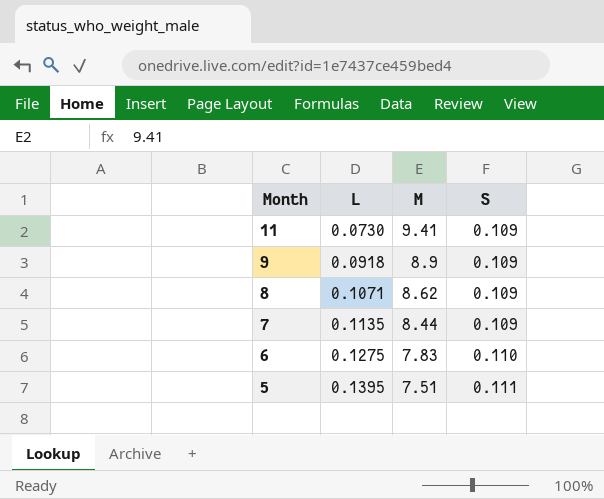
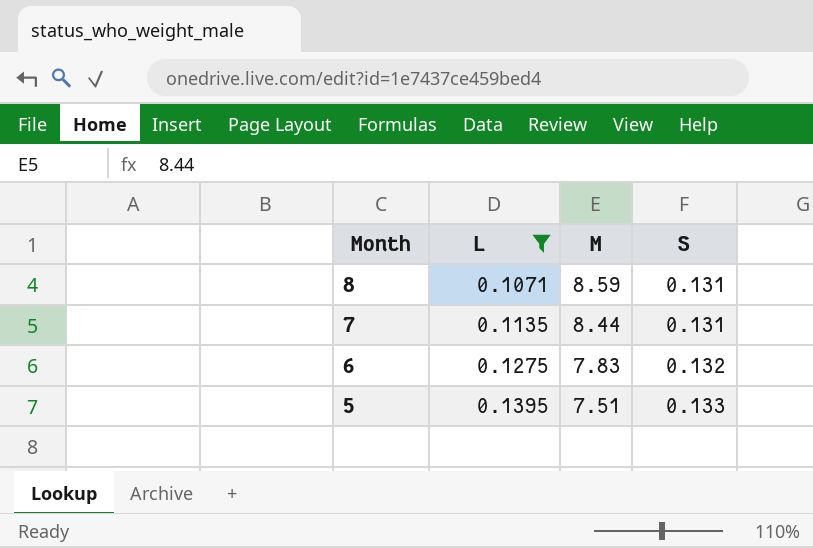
filter: none -> L >= 0.1071
8 | M: 8.62 -> 8.59
8 | S: 0.109 -> 0.131
7 | S: 0.109 -> 0.131
6 | S: 0.110 -> 0.132
5 | S: 0.111 -> 0.133

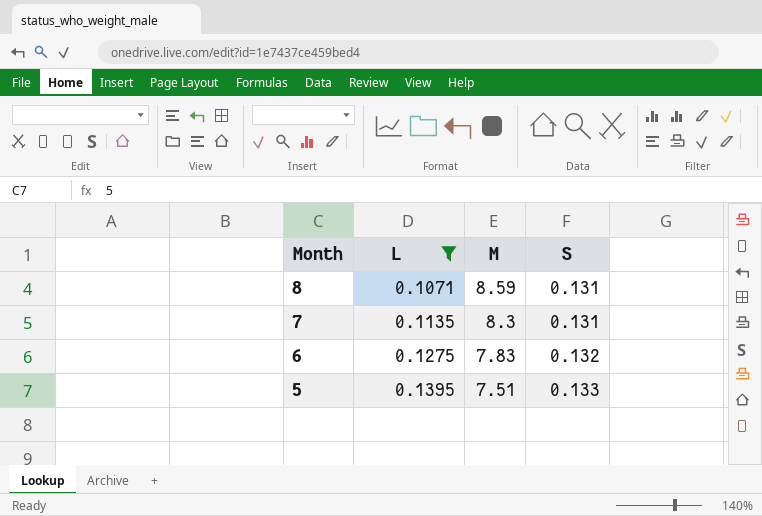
7 | M: 8.44 -> 8.3

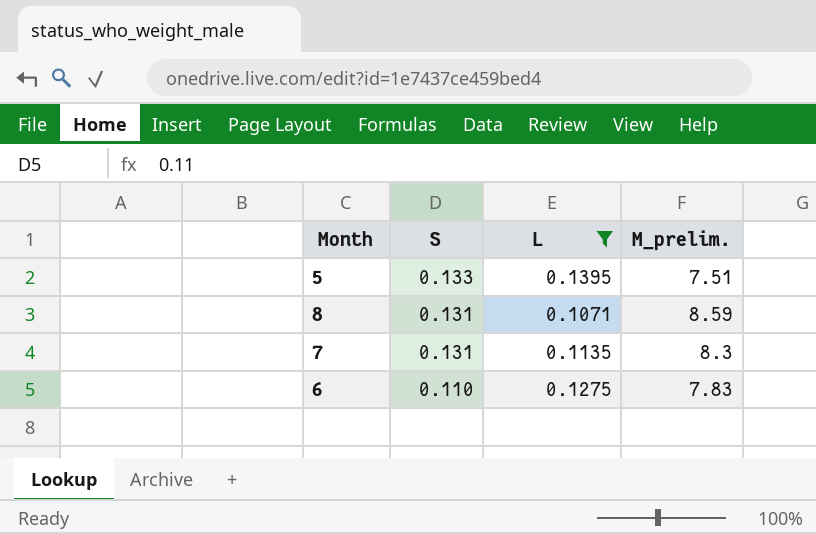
row order: Month descending -> S descending
column S | position: 4 -> 2
column name: M -> M_prelim.
6 | S: 0.132 -> 0.110

